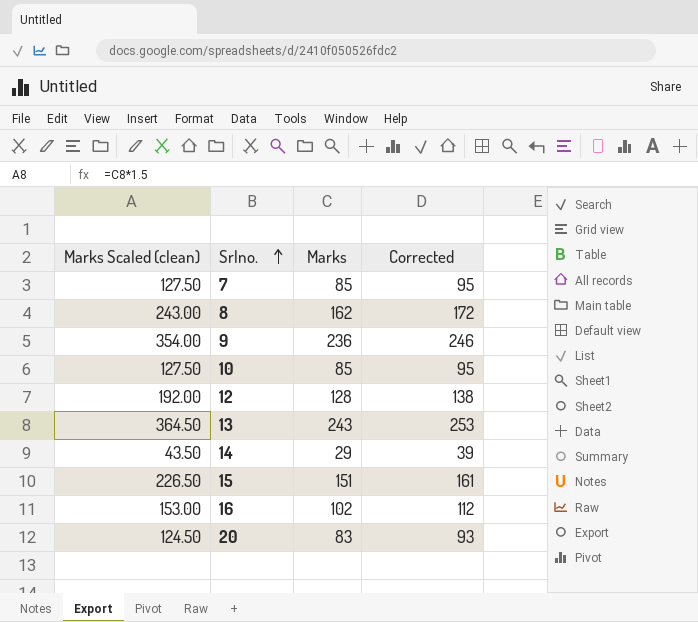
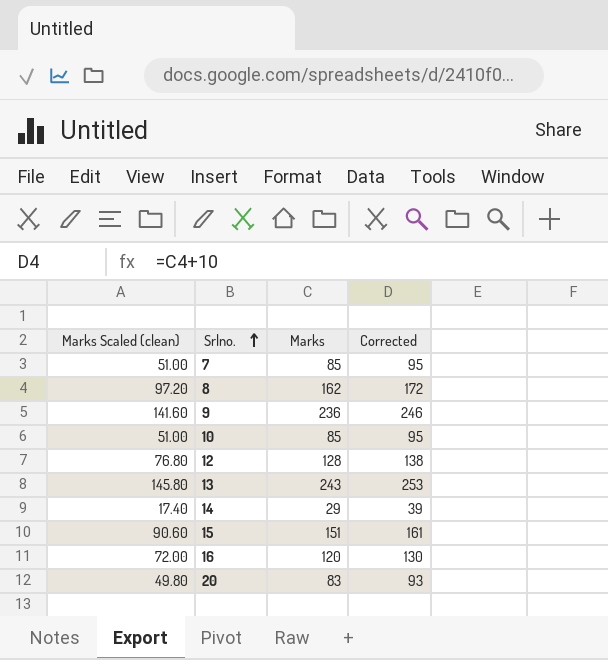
column Marks Scaled (clean) | formula: [Marks] * 1.5 -> [Marks] * 0.6
16 | Marks: 102 -> 120
16 | Corrected: 112 -> 130

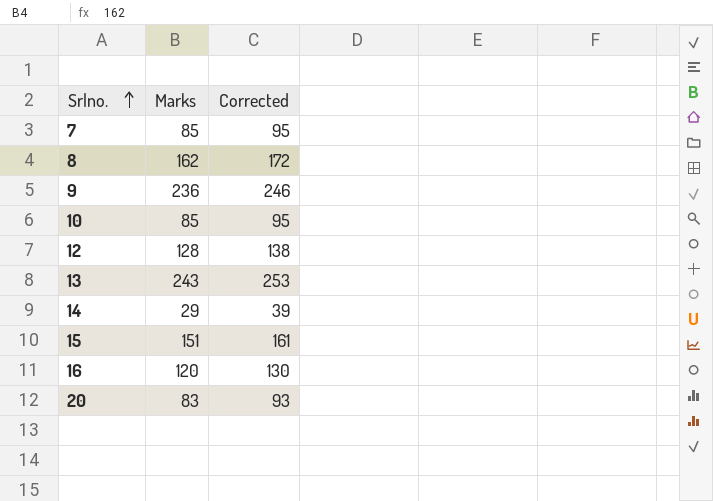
column Marks Scaled (clean) | formula: [Marks] * 0.6 -> none

